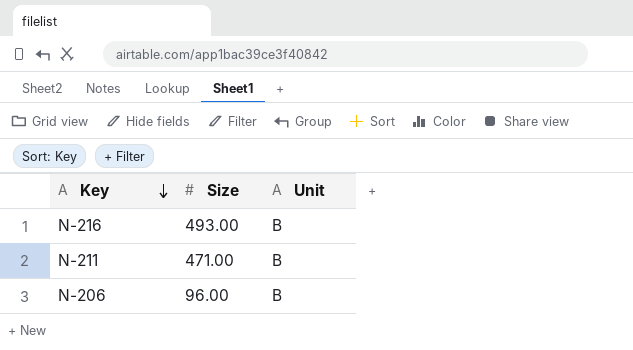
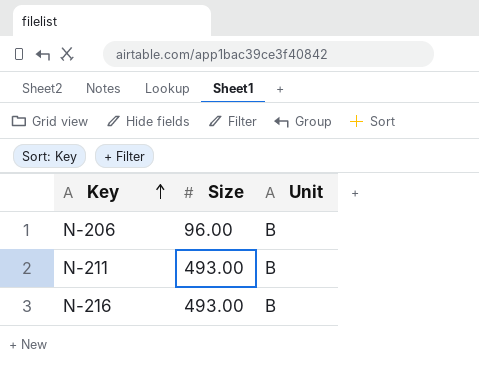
row order: Key descending -> Key ascending
N-211 | Size: 471.00 -> 493.00

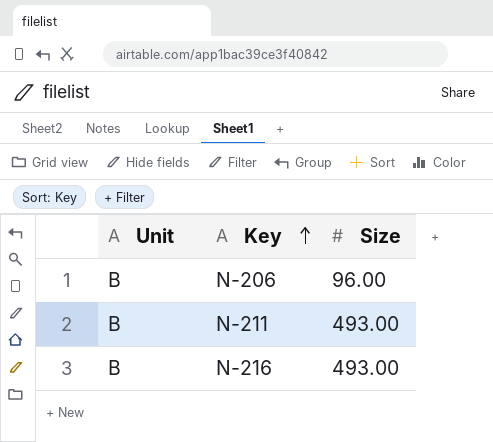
column Unit | position: 3 -> 1

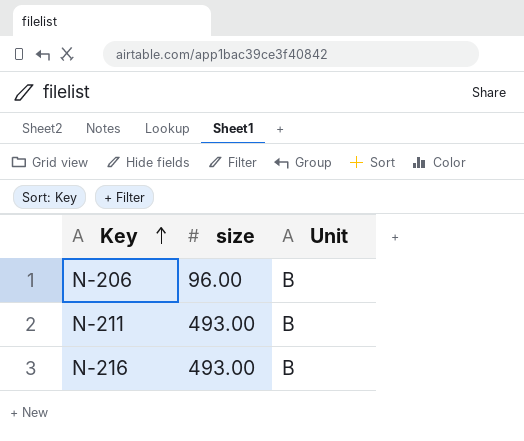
column name: Size -> size
column Unit | position: 1 -> 3

